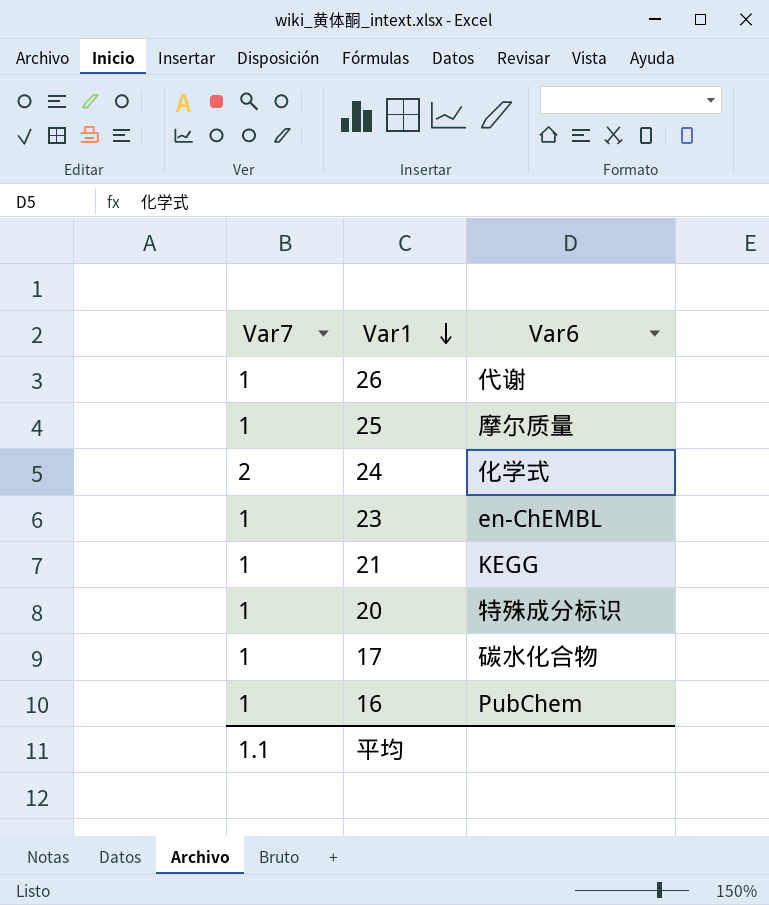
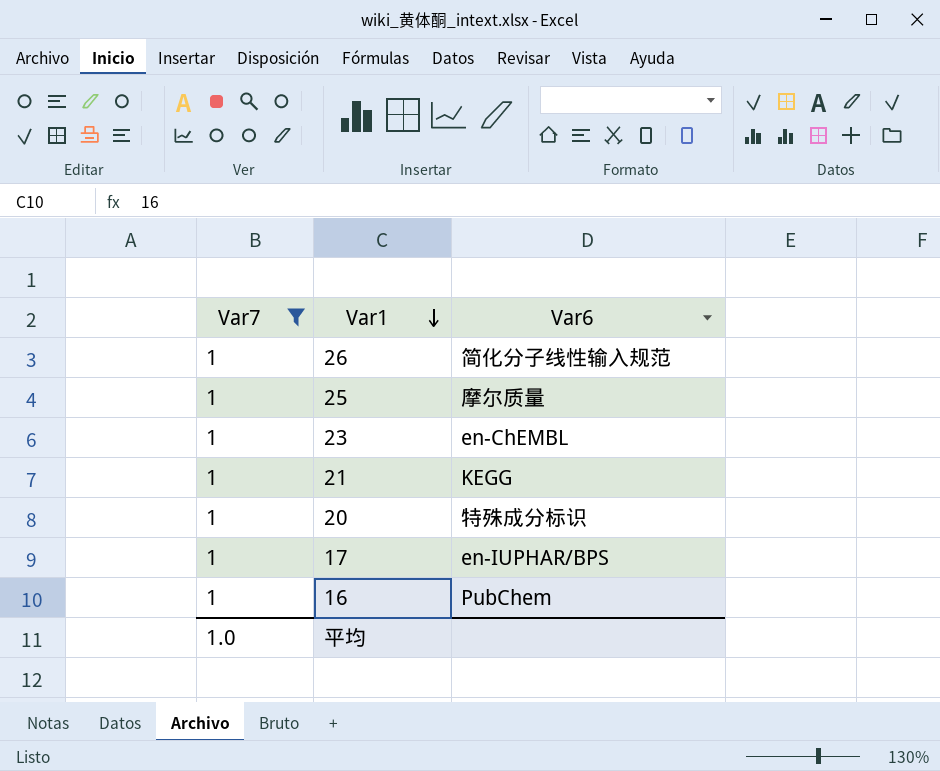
filter: none -> Var7 = 1
26 | Var6: 代谢 -> 简化分子线性输入规范
17 | Var6: 碳水化合物 -> en-IUPHAR/BPS
平均 | Var7: 1.1 -> 1.0

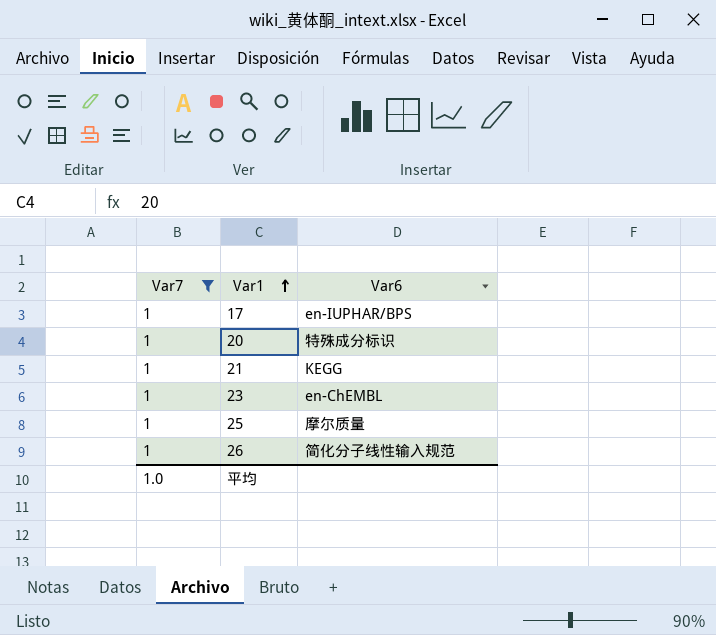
row order: Var1 descending -> Var1 ascending
row 16: 1 | PubChem -> none

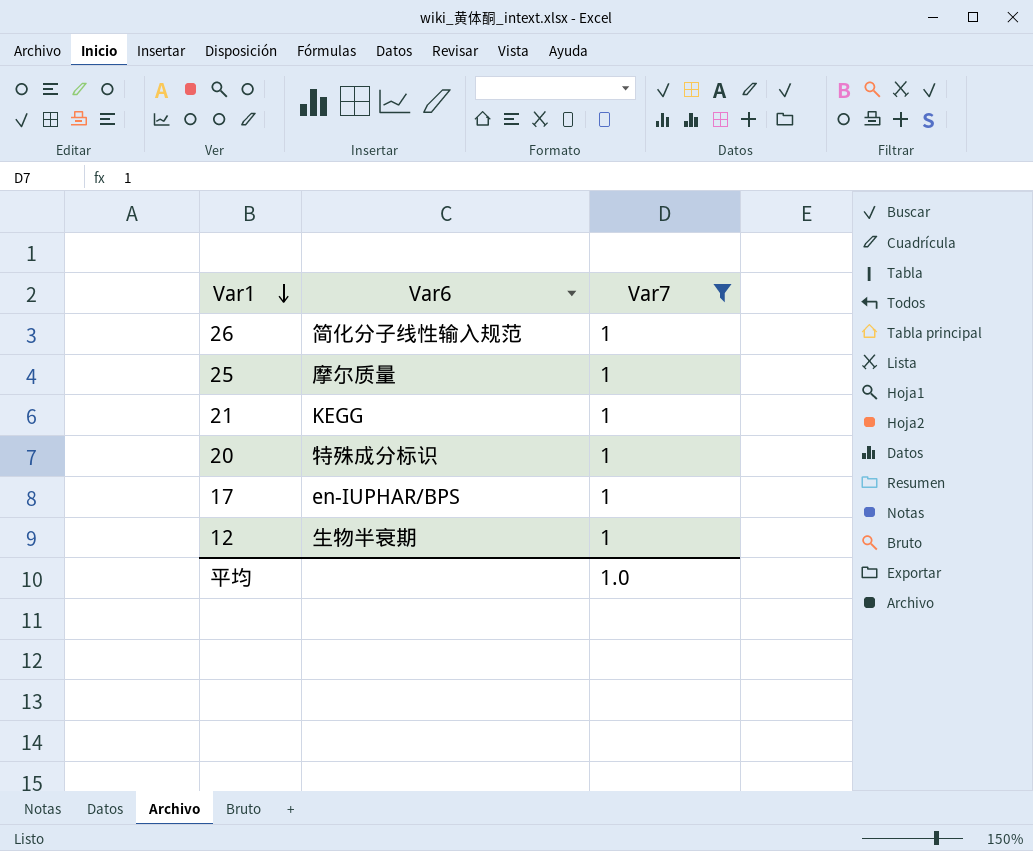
row order: Var1 ascending -> Var1 descending
column Var7 | position: 1 -> 3
row 23: 1 | en-ChEMBL -> none
row 12: none -> 生物半衰期 | 1

